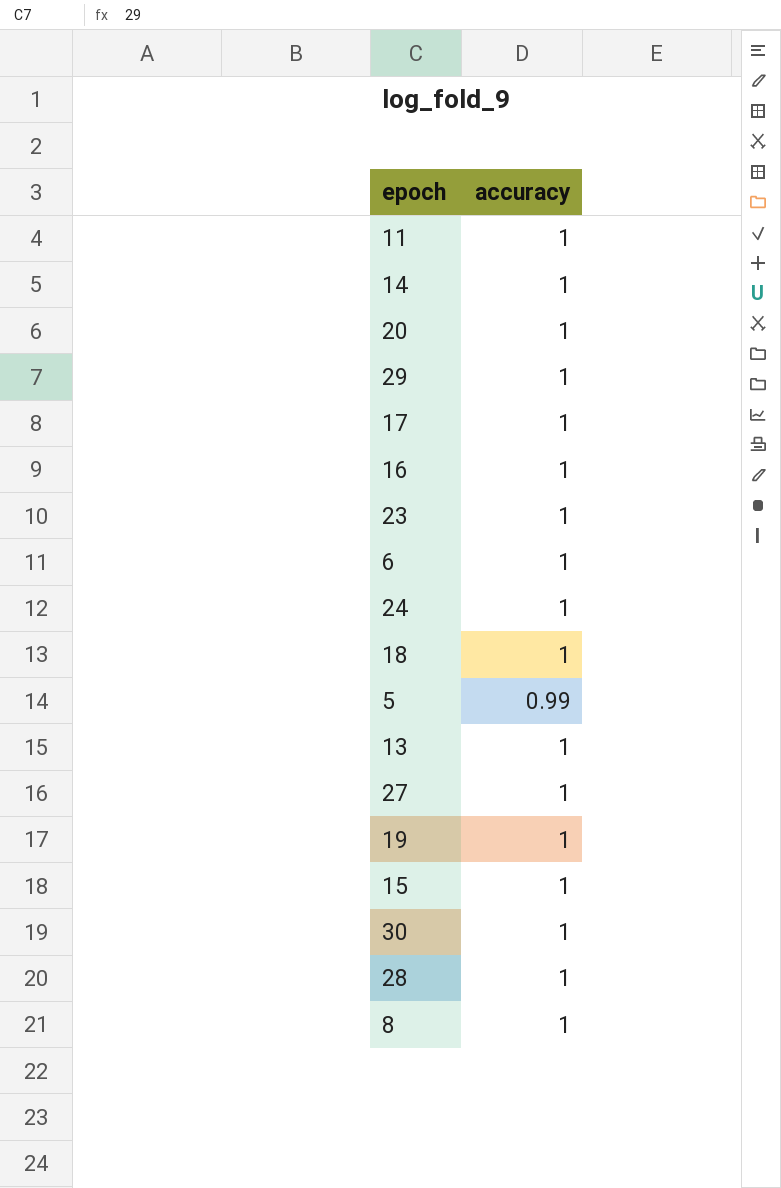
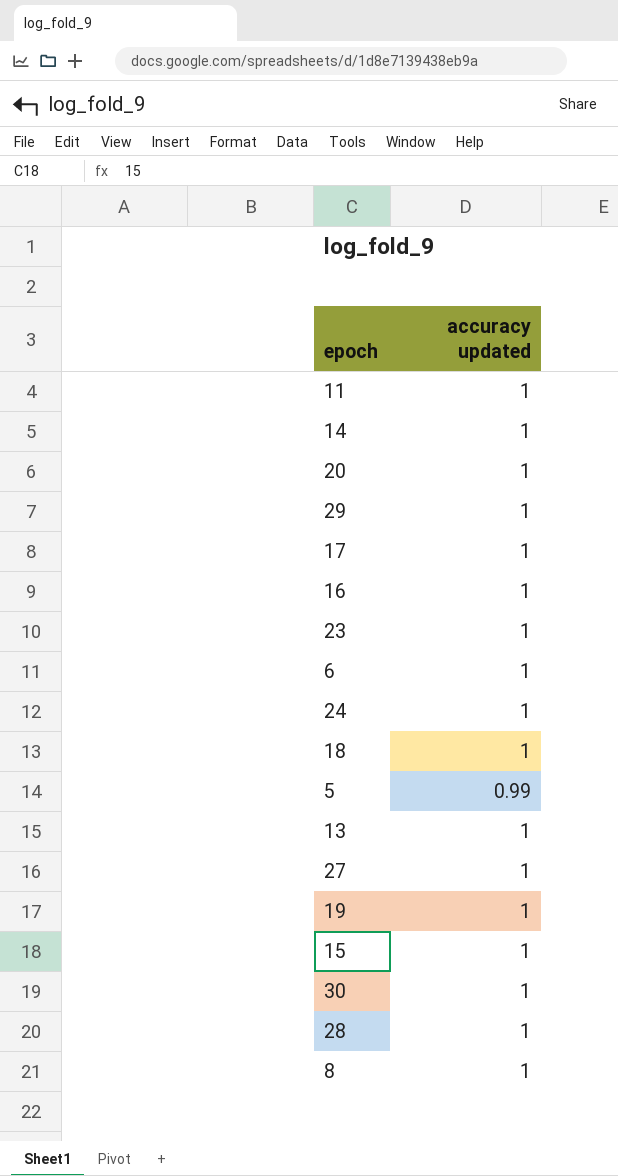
column name: accuracy -> accuracy updated

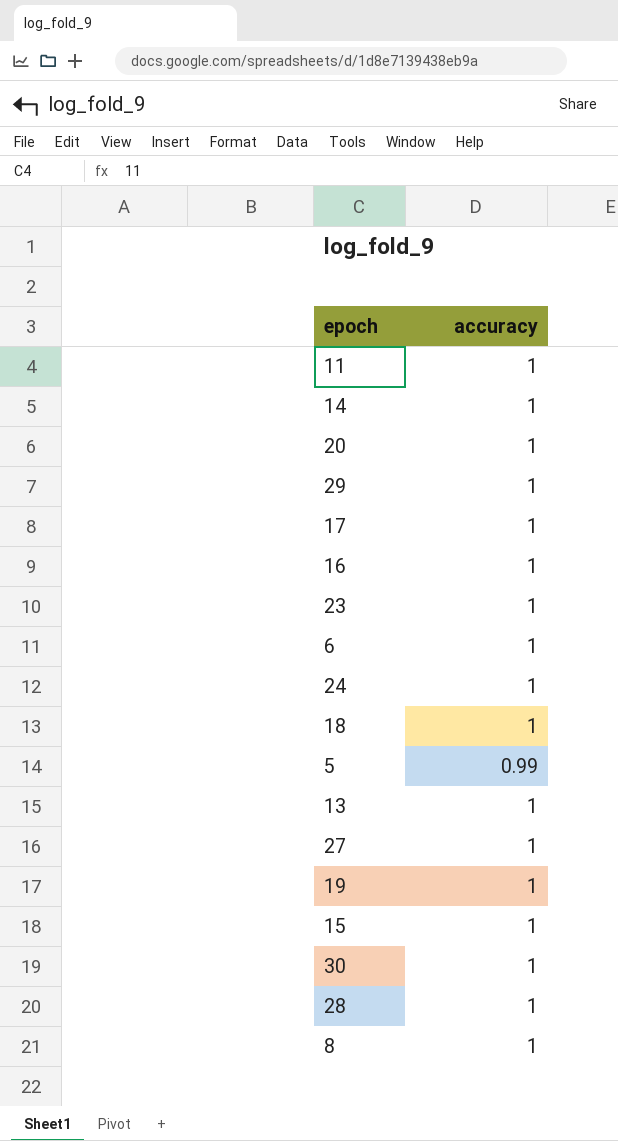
column name: accuracy updated -> accuracy

